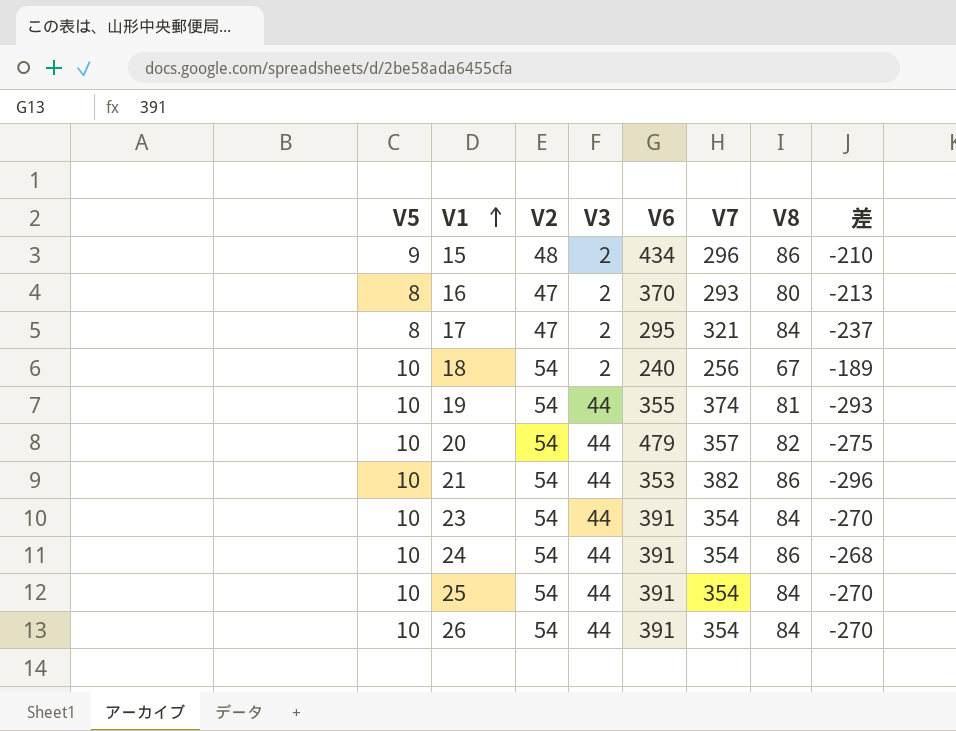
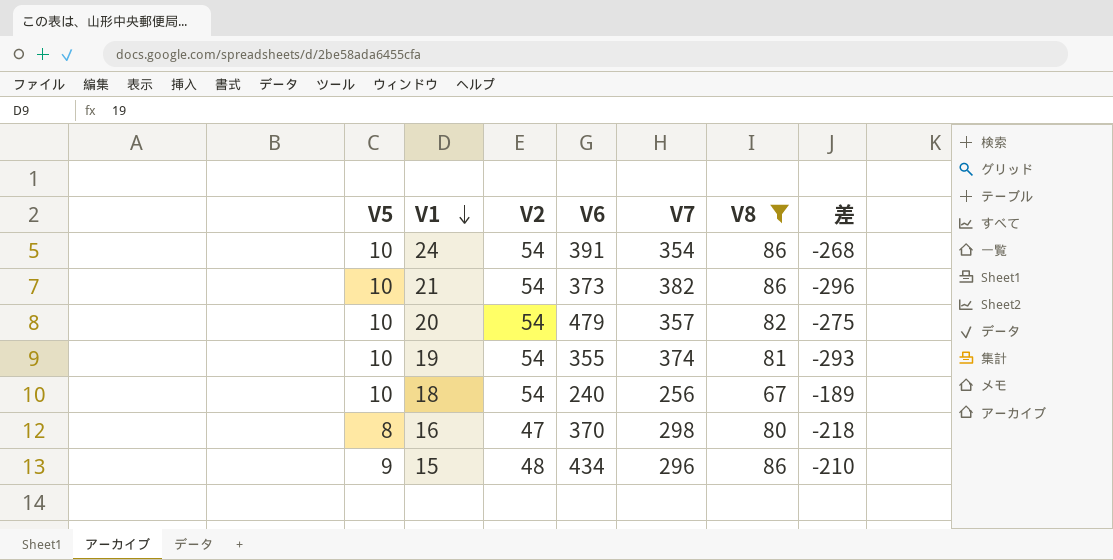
filter: none -> V8 != 84
row order: V1 ascending -> V1 descending
column V3 | position: 4 -> none
21 | V6: 353 -> 373
16 | V7: 293 -> 298
16 | 差: -213 -> -218

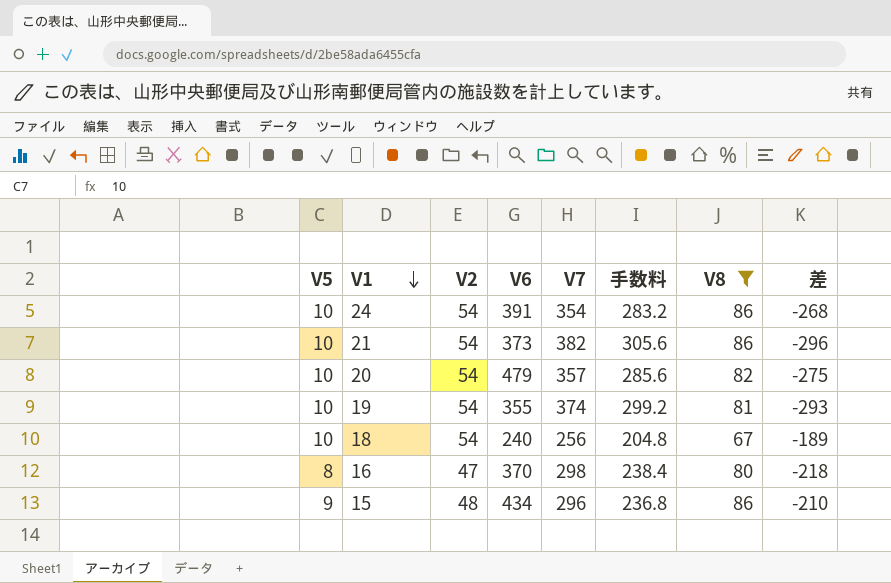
column 手数料 | formula: none -> [V7] * 0.8

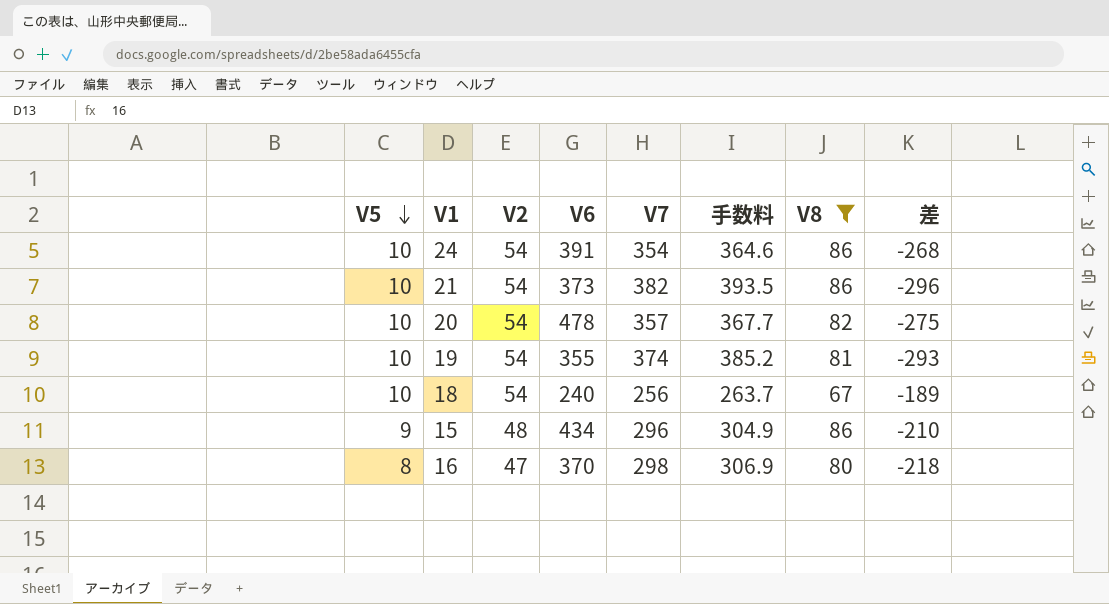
row order: V1 descending -> V5 descending
column 手数料 | formula: [V7] * 0.8 -> [V7] * 1.03
20 | V6: 479 -> 478

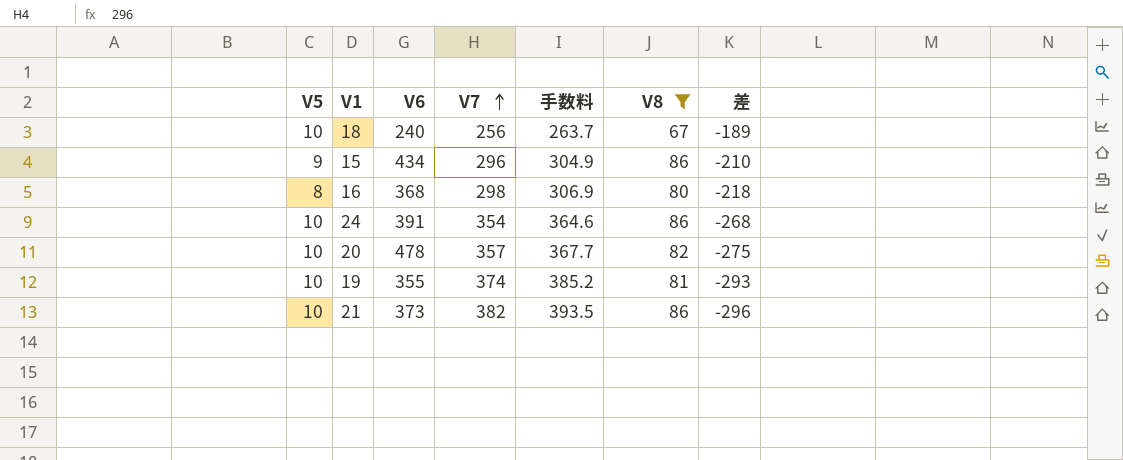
row order: V5 descending -> V7 ascending
column V2 | position: 3 -> none
16 | V6: 370 -> 368

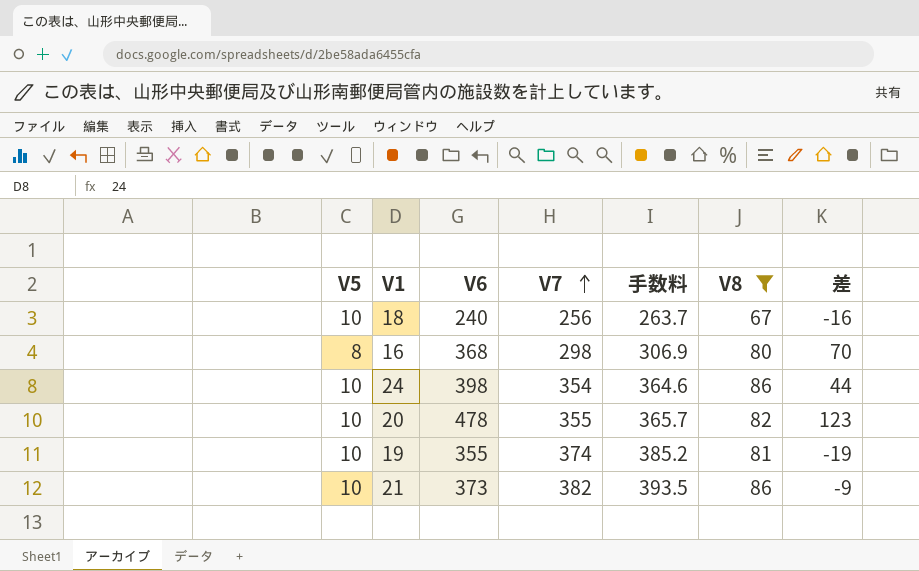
column 差 | formula: [V8] - [V7] -> [V6] - [V7]
row 15: 9 | 434 | 296 | 304.9 | 86 | -210 -> none
24 | V6: 391 -> 398
20 | V7: 357 -> 355
20 | 手数料: 367.7 -> 365.7

